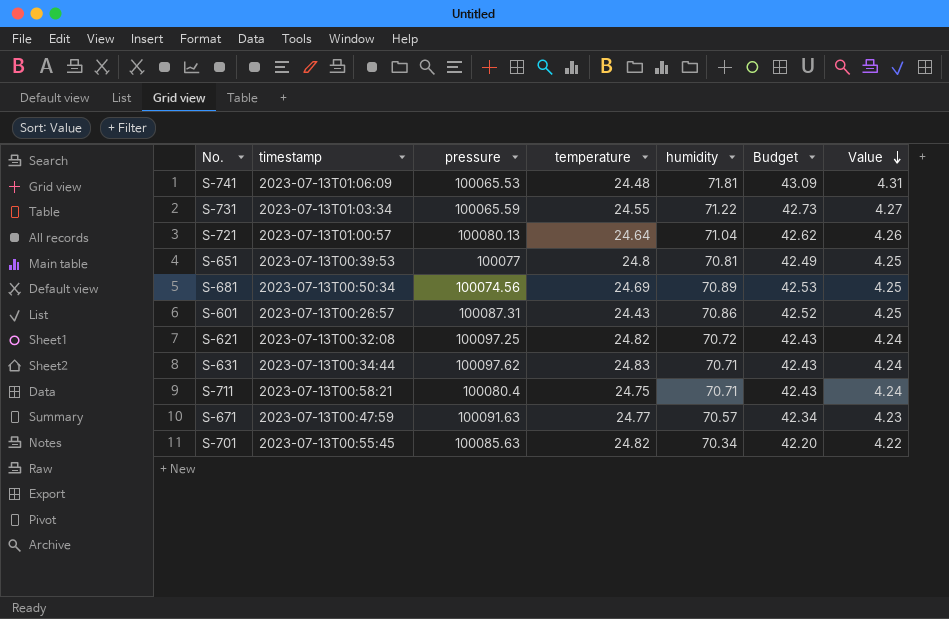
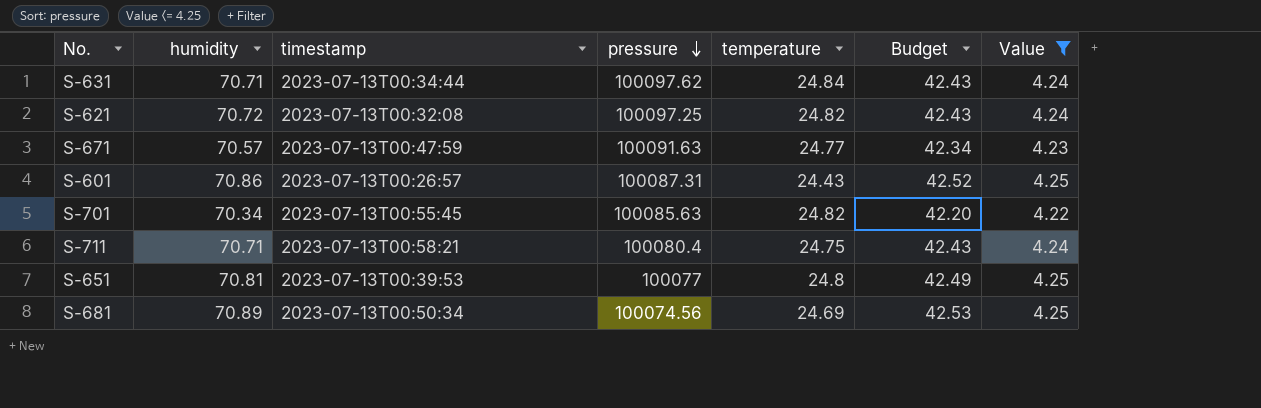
filter: none -> Value <= 4.25
row order: Value descending -> pressure descending
column humidity | position: 5 -> 2
S-631 | temperature: 24.83 -> 24.84

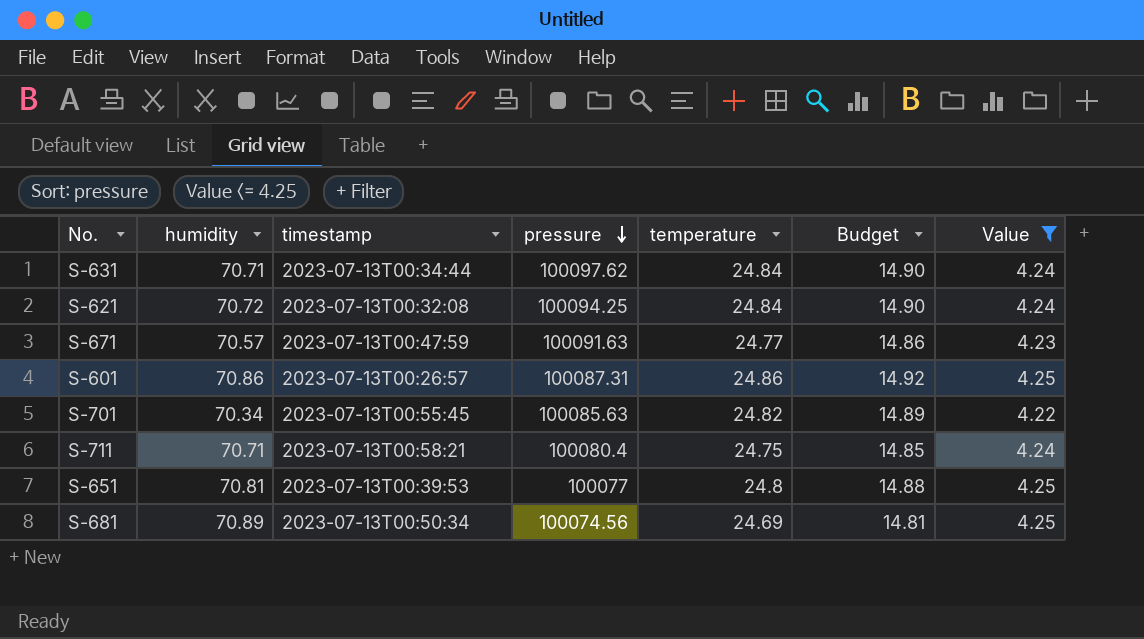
column Budget | formula: [humidity] * 0.6 -> [temperature] * 0.6
S-621 | pressure: 100097.25 -> 100094.25
S-621 | temperature: 24.82 -> 24.84
S-601 | temperature: 24.43 -> 24.86

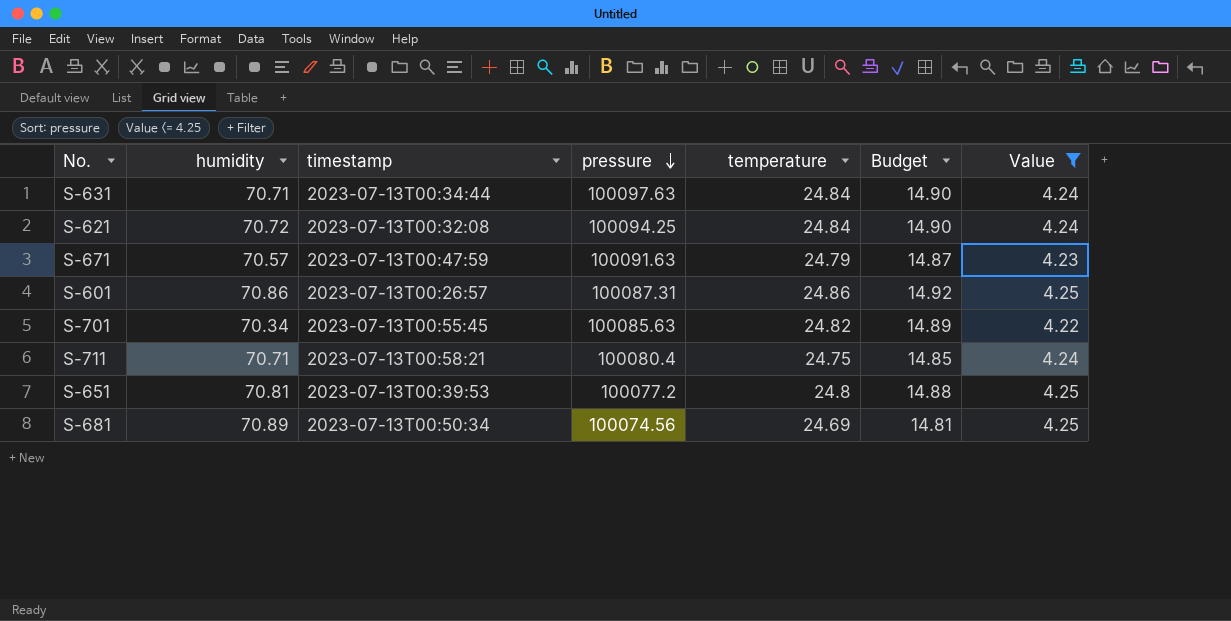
S-631 | pressure: 100097.62 -> 100097.63
S-671 | temperature: 24.77 -> 24.79
S-671 | Budget: 14.86 -> 14.87
S-651 | pressure: 100077 -> 100077.2

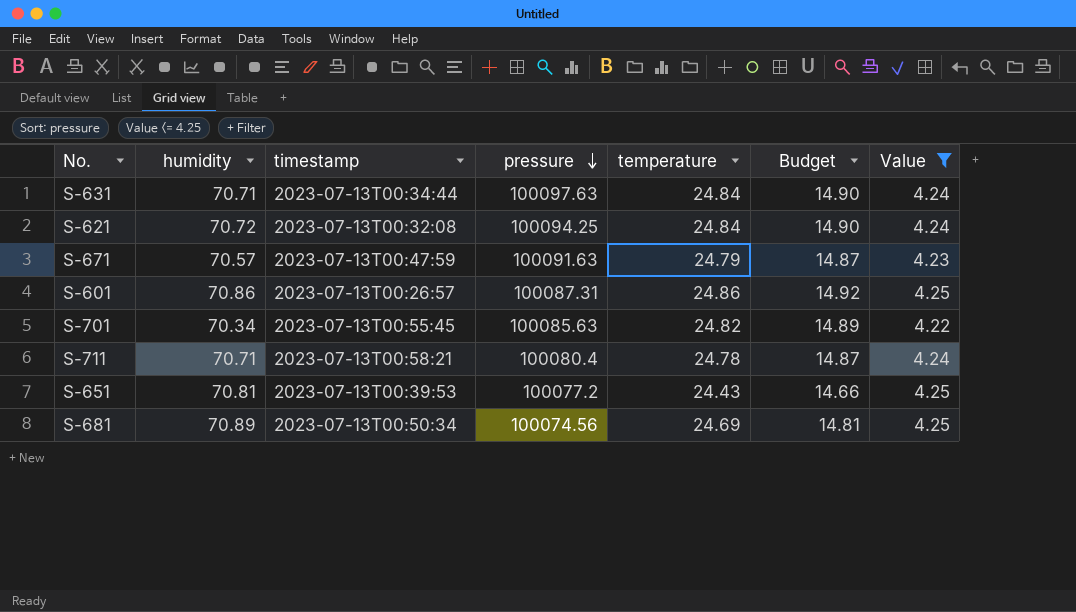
S-711 | temperature: 24.75 -> 24.78
S-711 | Budget: 14.85 -> 14.87
S-651 | temperature: 24.8 -> 24.43
S-651 | Budget: 14.88 -> 14.66

